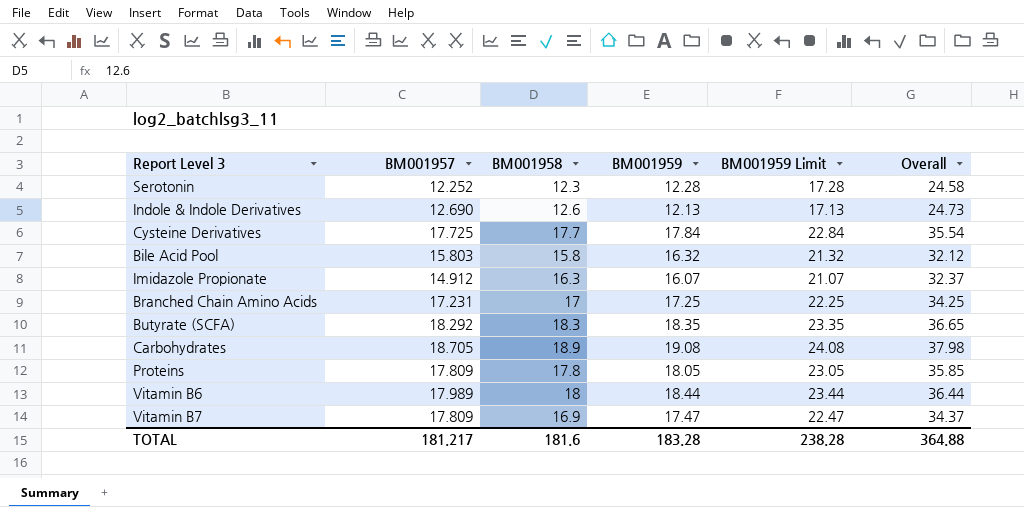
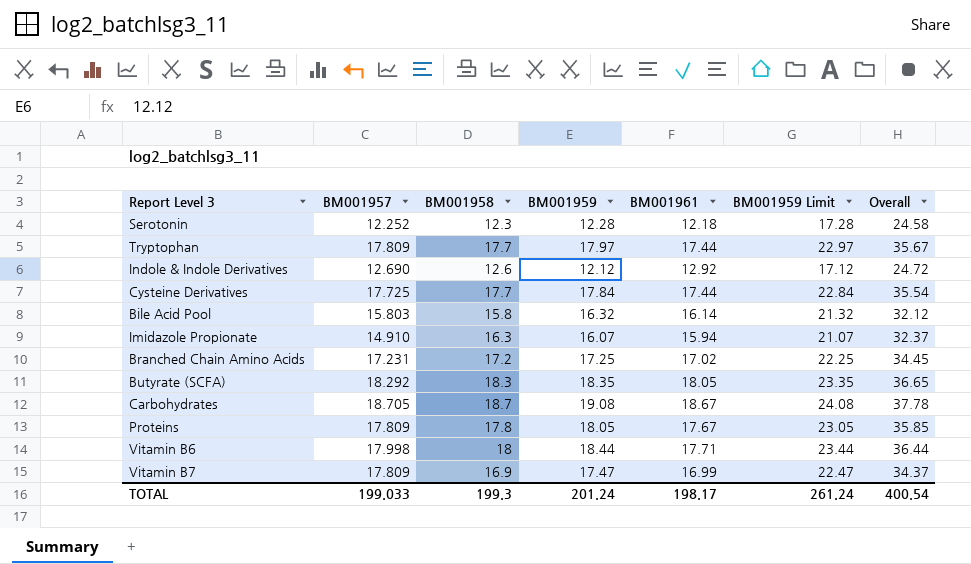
column BM001961 | position: none -> 5
row Tryptophan: none -> 17.809 | 17.7 | 17.97 | 17.44 | 22.97 | 35.67
Indole & Indole Derivatives | BM001959: 12.13 -> 12.12
Indole & Indole Derivatives | BM001959 Limit: 17.13 -> 17.12
Indole & Indole Derivatives | Overall: 24.73 -> 24.72
Imidazole Propionate | BM001957: 14.912 -> 14.910
Branched Chain Amino Acids | BM001958: 17 -> 17.2
Branched Chain Amino Acids | Overall: 34.25 -> 34.45
Carbohydrates | BM001958: 18.9 -> 18.7
Carbohydrates | Overall: 37.98 -> 37.78
Vitamin B6 | BM001957: 17.989 -> 17.998
TOTAL | BM001957: 181.217 -> 199.033
TOTAL | BM001958: 181.6 -> 199.3
TOTAL | BM001959: 183.28 -> 201.24
TOTAL | BM001959 Limit: 238.28 -> 261.24
TOTAL | Overall: 364.88 -> 400.54

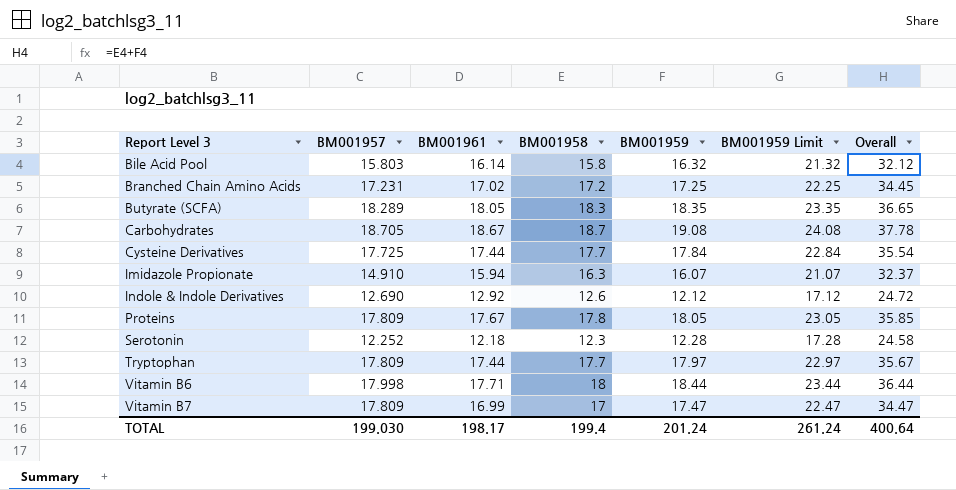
row order: none -> Report Level 3 ascending
column BM001961 | position: 5 -> 3
Butyrate (SCFA) | BM001957: 18.292 -> 18.289
Vitamin B7 | BM001958: 16.9 -> 17
Vitamin B7 | Overall: 34.37 -> 34.47
TOTAL | BM001957: 199.033 -> 199.030
TOTAL | BM001958: 199.3 -> 199.4
TOTAL | Overall: 400.54 -> 400.64

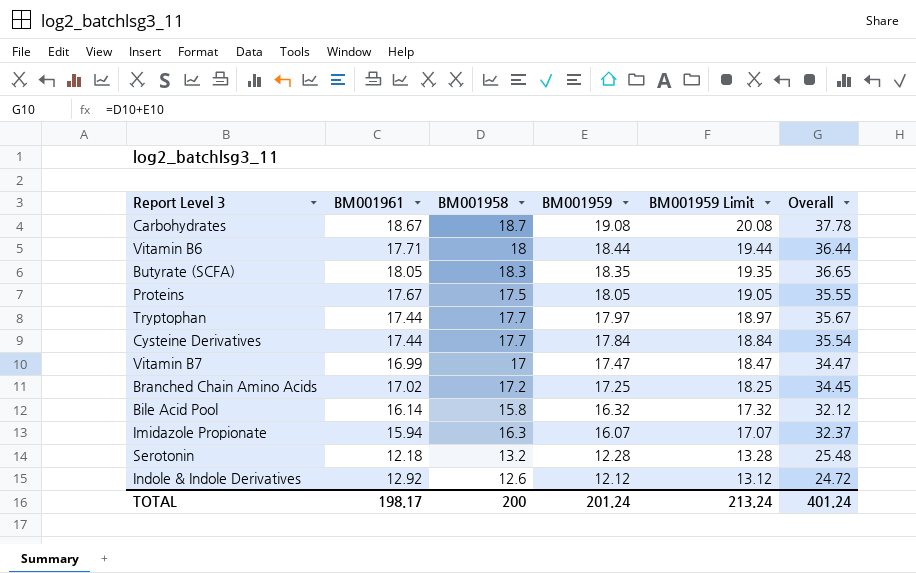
row order: Report Level 3 ascending -> BM001959 descending
column BM001957 | position: 2 -> none
column BM001959 Limit | formula: [BM001959] + 5 -> [BM001959] + 1
Proteins | BM001958: 17.8 -> 17.5
Proteins | Overall: 35.85 -> 35.55
Serotonin | BM001958: 12.3 -> 13.2
Serotonin | Overall: 24.58 -> 25.48
TOTAL | BM001958: 199.4 -> 200
TOTAL | BM001959 Limit: 261.24 -> 213.24
TOTAL | Overall: 400.64 -> 401.24

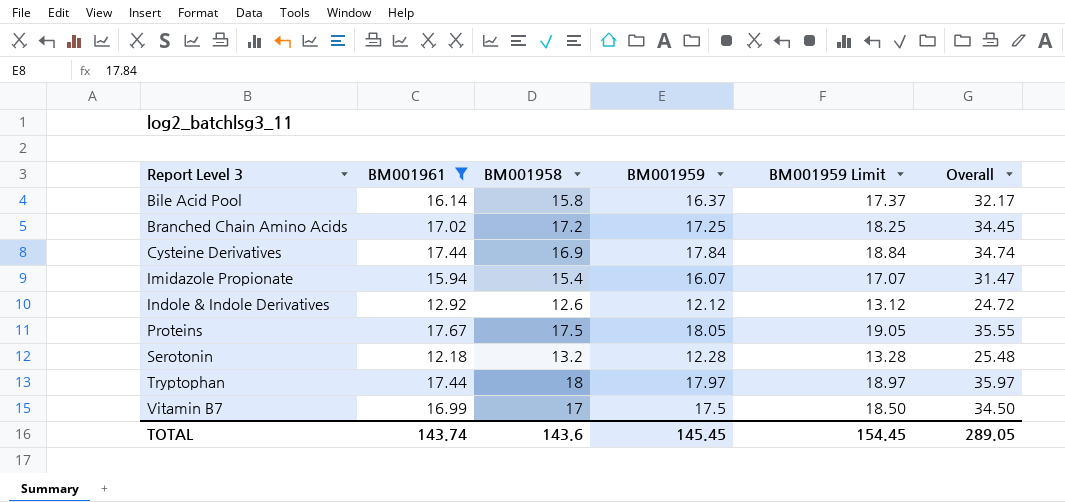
filter: none -> BM001961 <= 17.67
row order: BM001959 descending -> Report Level 3 ascending
Bile Acid Pool | BM001959: 16.32 -> 16.37
Bile Acid Pool | BM001959 Limit: 17.32 -> 17.37
Bile Acid Pool | Overall: 32.12 -> 32.17
Cysteine Derivatives | BM001958: 17.7 -> 16.9
Cysteine Derivatives | Overall: 35.54 -> 34.74
Imidazole Propionate | BM001958: 16.3 -> 15.4
Imidazole Propionate | Overall: 32.37 -> 31.47
Tryptophan | BM001958: 17.7 -> 18
Tryptophan | Overall: 35.67 -> 35.97
Vitamin B7 | BM001959: 17.47 -> 17.5
Vitamin B7 | BM001959 Limit: 18.47 -> 18.50
Vitamin B7 | Overall: 34.47 -> 34.50
TOTAL | BM001961: 198.17 -> 143.74
TOTAL | BM001958: 200 -> 143.6
TOTAL | BM001959: 201.24 -> 145.45
TOTAL | BM001959 Limit: 213.24 -> 154.45
TOTAL | Overall: 401.24 -> 289.05

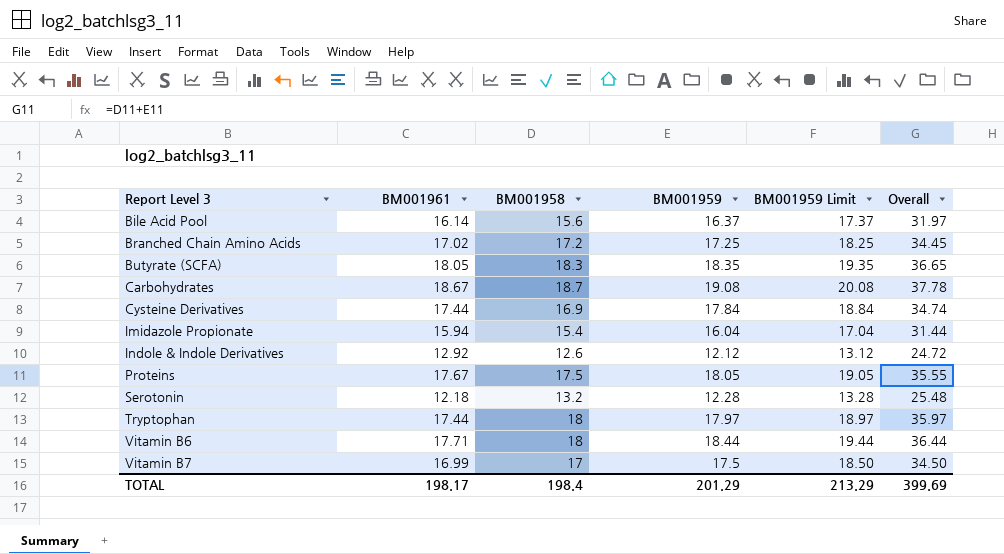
filter: BM001961 <= 17.67 -> none
Bile Acid Pool | BM001958: 15.8 -> 15.6
Bile Acid Pool | Overall: 32.17 -> 31.97
Imidazole Propionate | BM001959: 16.07 -> 16.04
Imidazole Propionate | BM001959 Limit: 17.07 -> 17.04
Imidazole Propionate | Overall: 31.47 -> 31.44
TOTAL | BM001961: 143.74 -> 198.17
TOTAL | BM001958: 143.6 -> 198.4
TOTAL | BM001959: 145.45 -> 201.29
TOTAL | BM001959 Limit: 154.45 -> 213.29
TOTAL | Overall: 289.05 -> 399.69

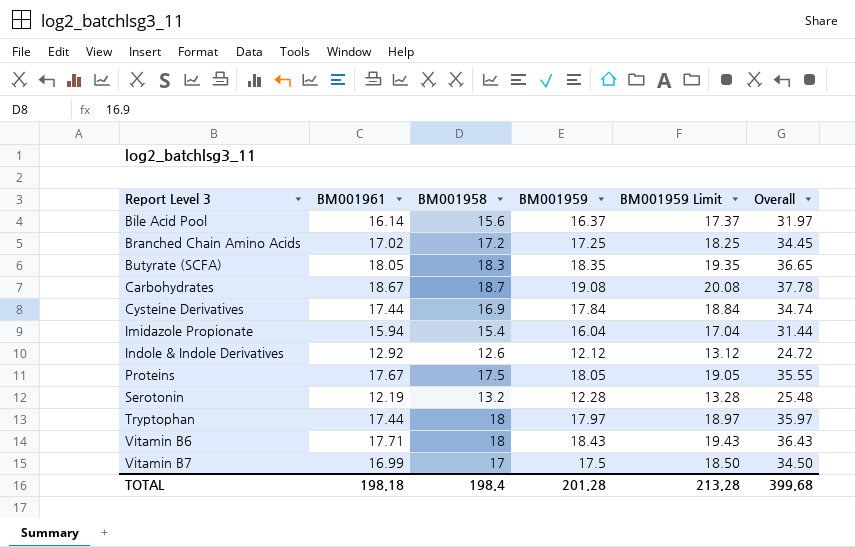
Serotonin | BM001961: 12.18 -> 12.19
Vitamin B6 | BM001959: 18.44 -> 18.43
Vitamin B6 | BM001959 Limit: 19.44 -> 19.43
Vitamin B6 | Overall: 36.44 -> 36.43
TOTAL | BM001961: 198.17 -> 198.18
TOTAL | BM001959: 201.29 -> 201.28
TOTAL | BM001959 Limit: 213.29 -> 213.28
TOTAL | Overall: 399.69 -> 399.68

